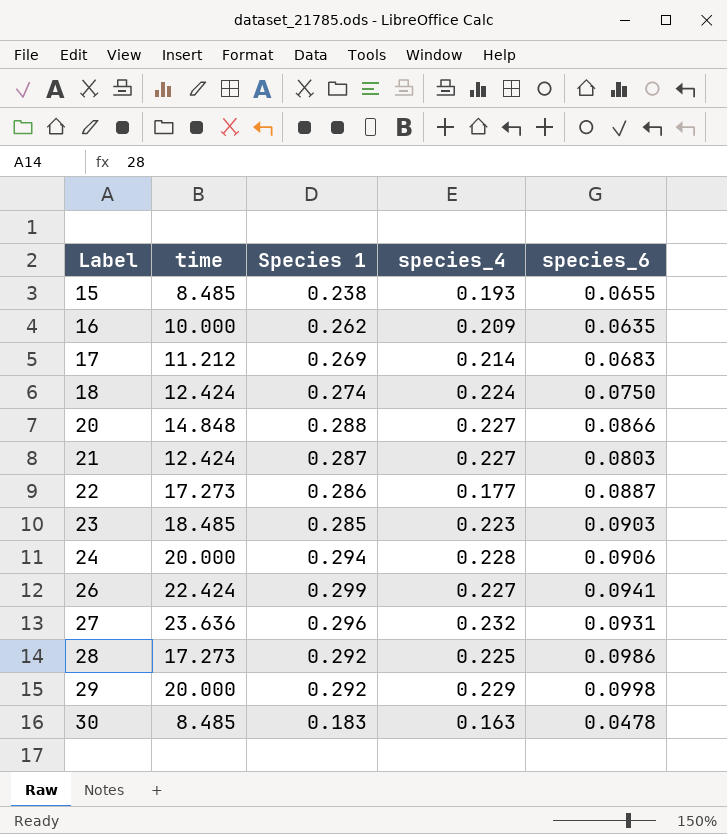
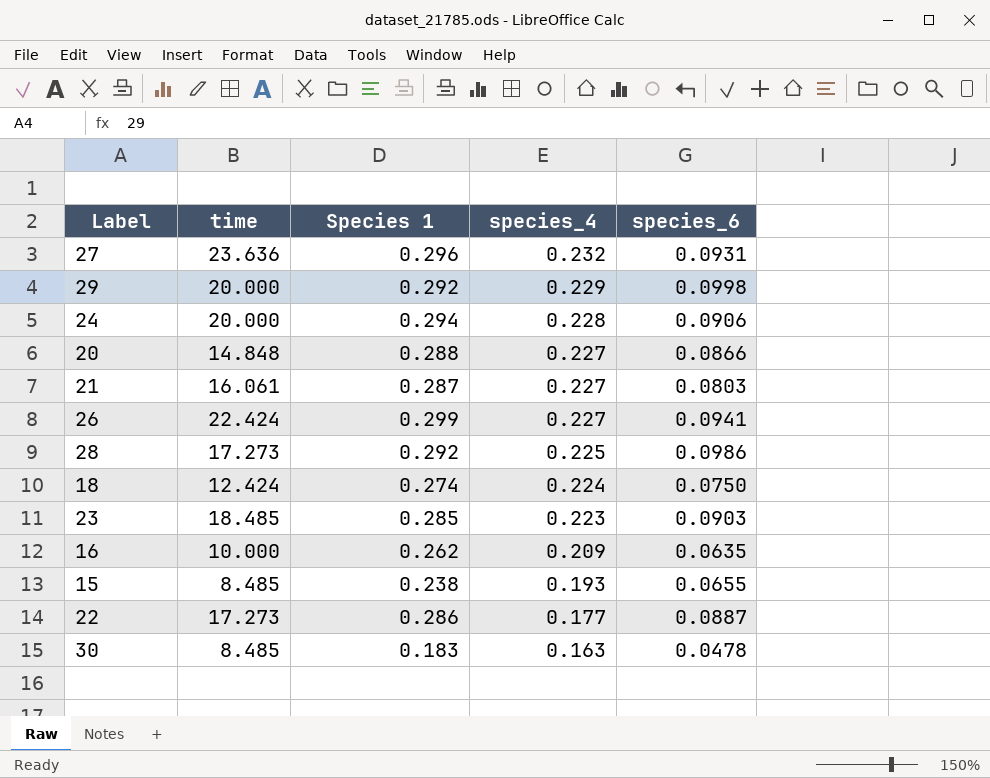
row order: Label ascending -> species_4 descending
row 17: 11.212 | 0.269 | 0.214 | 0.0683 -> none
21 | time: 12.424 -> 16.061

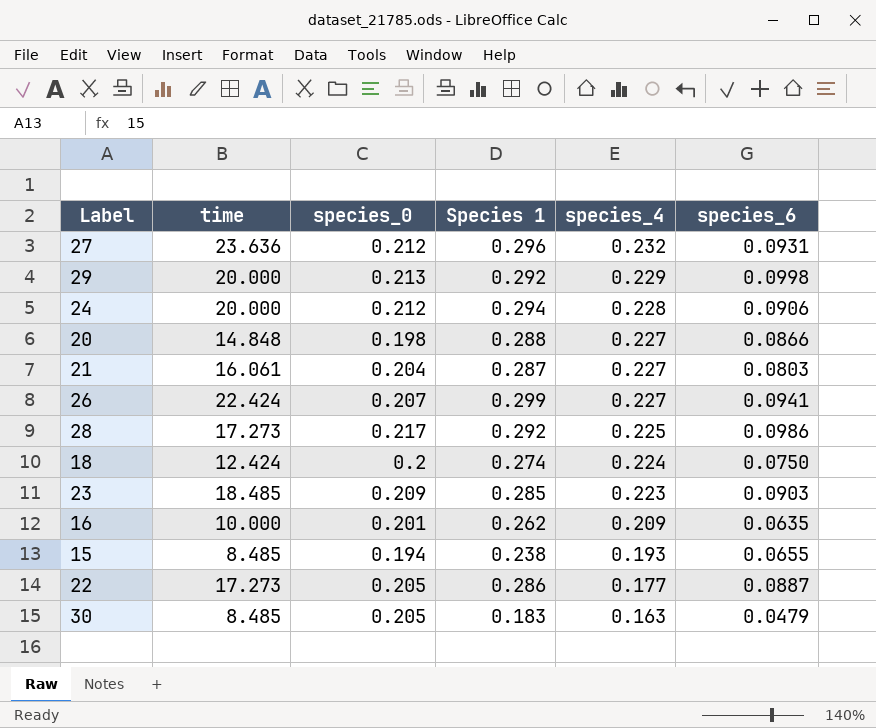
column species_0 | position: none -> 3
30 | species_6: 0.0478 -> 0.0479

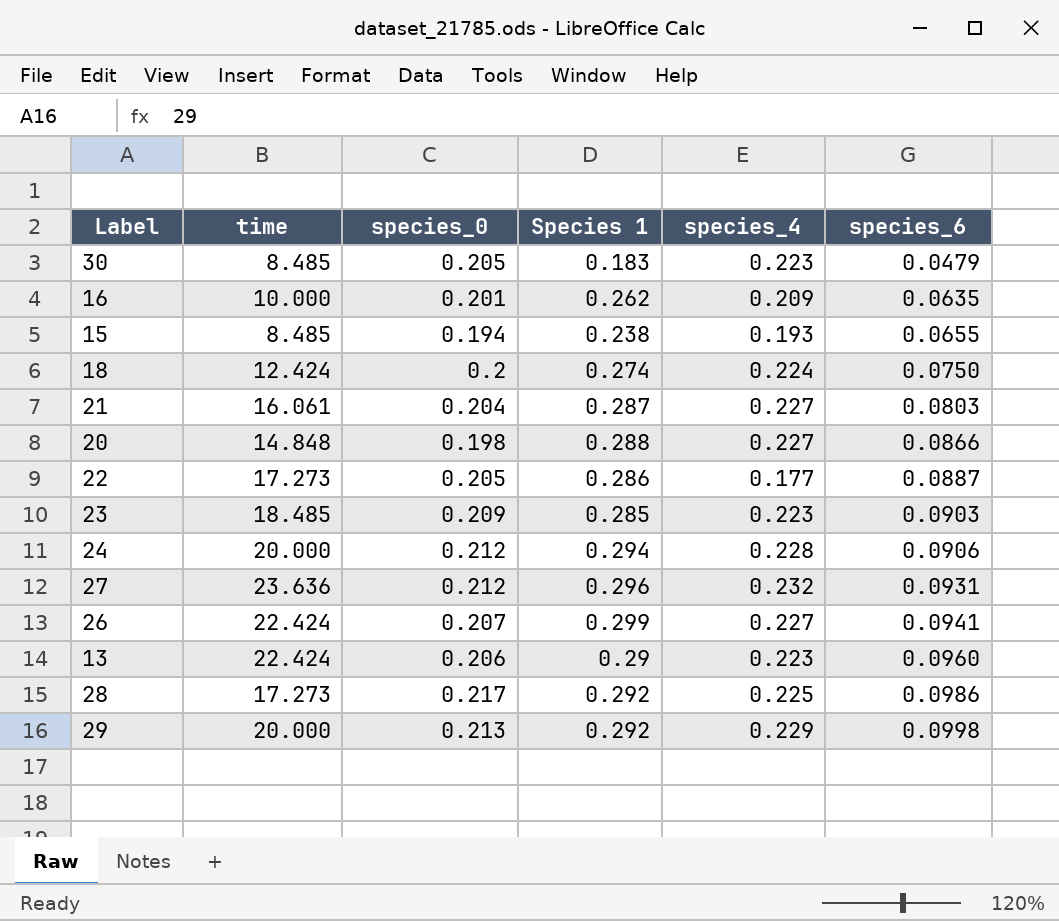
row order: species_4 descending -> species_6 ascending
30 | species_4: 0.163 -> 0.223
row 13: none -> 22.424 | 0.206 | 0.29 | 0.223 | 0.0960

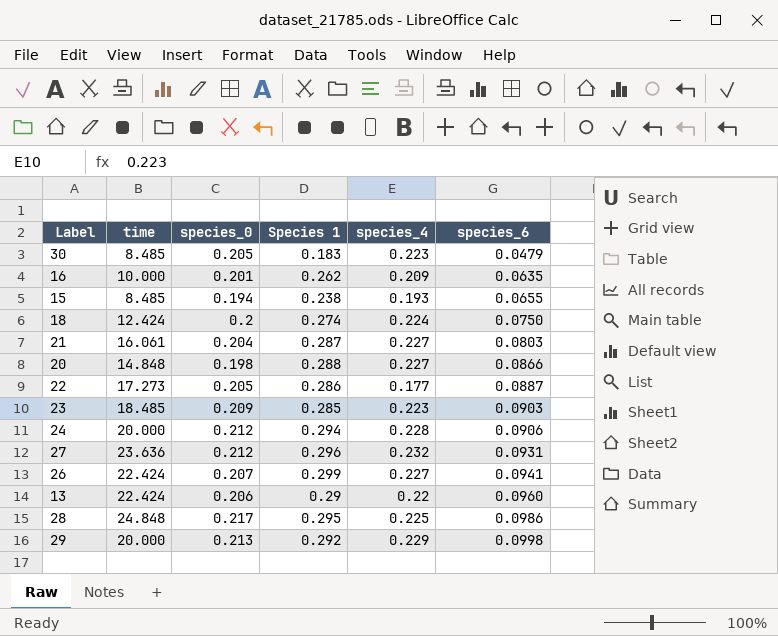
13 | species_4: 0.223 -> 0.22
28 | time: 17.273 -> 24.848
28 | Species 1: 0.292 -> 0.295

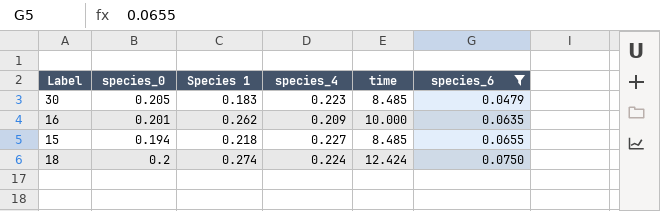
filter: none -> species_6 <= 0.0750
column time | position: 2 -> 5
15 | Species 1: 0.238 -> 0.218
15 | species_4: 0.193 -> 0.227

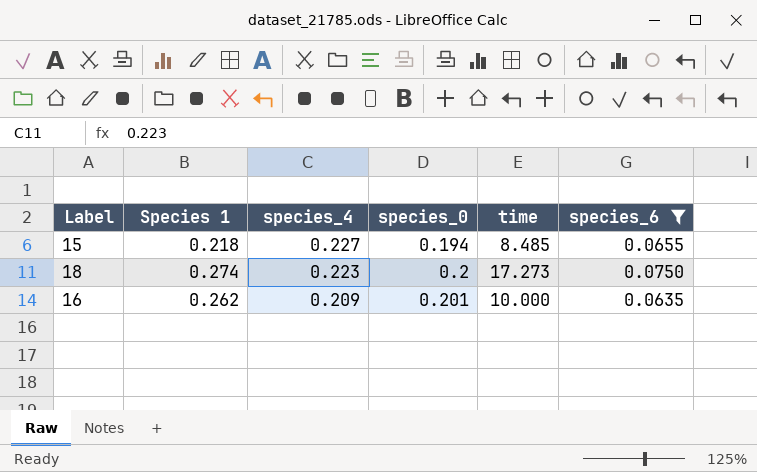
row order: species_6 ascending -> species_4 descending
column species_0 | position: 2 -> 4
row 30: 0.205 | 0.183 | 0.223 | 8.485 | 0.0479 -> none
18 | species_4: 0.224 -> 0.223
18 | time: 12.424 -> 17.273

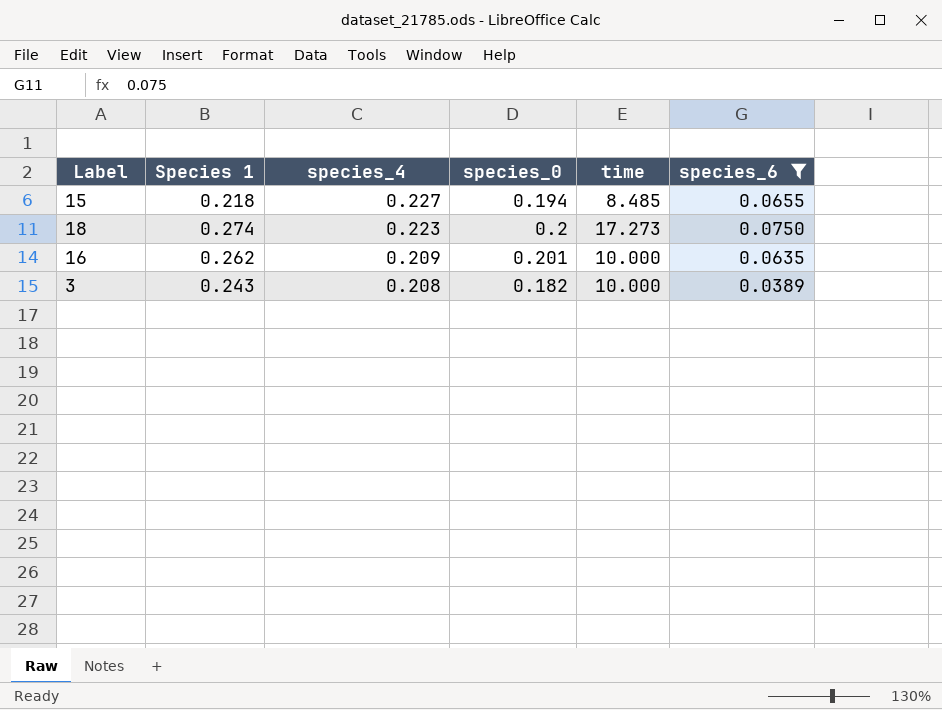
row 3: none -> 0.243 | 0.208 | 0.182 | 10.000 | 0.0389

